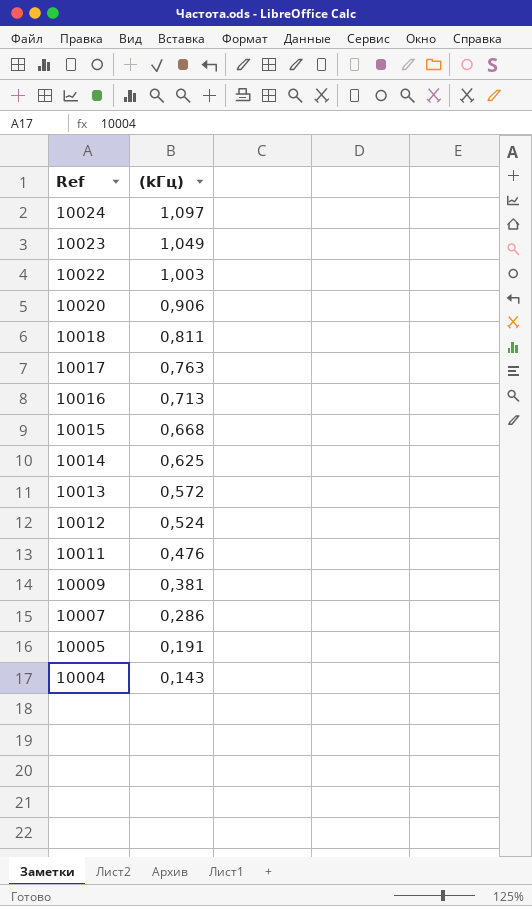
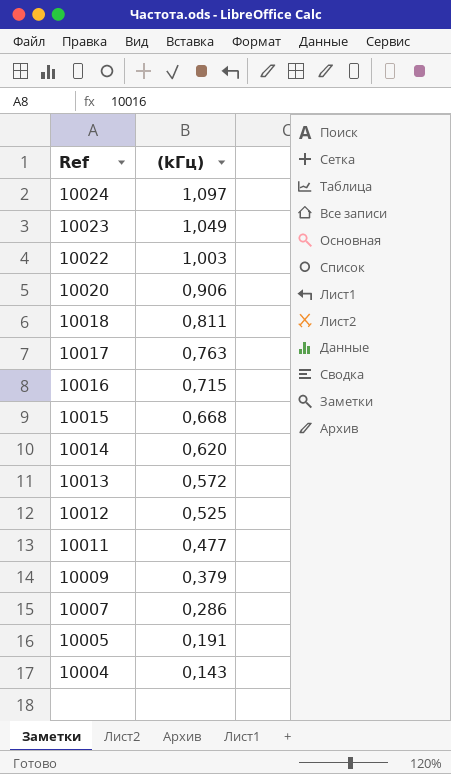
10016 | (kГц): 0,713 -> 0,715
10014 | (kГц): 0,625 -> 0,620
10012 | (kГц): 0,524 -> 0,525
10011 | (kГц): 0,476 -> 0,477
10009 | (kГц): 0,381 -> 0,379

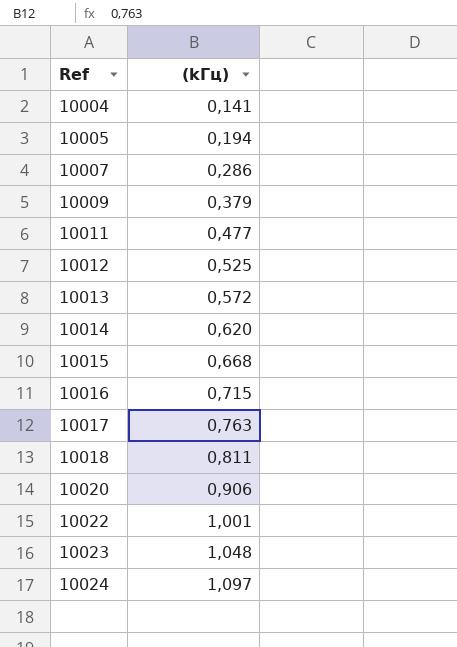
row order: Ref descending -> Ref ascending
10004 | (kГц): 0,143 -> 0,141
10005 | (kГц): 0,191 -> 0,194
10022 | (kГц): 1,003 -> 1,001
10023 | (kГц): 1,049 -> 1,048

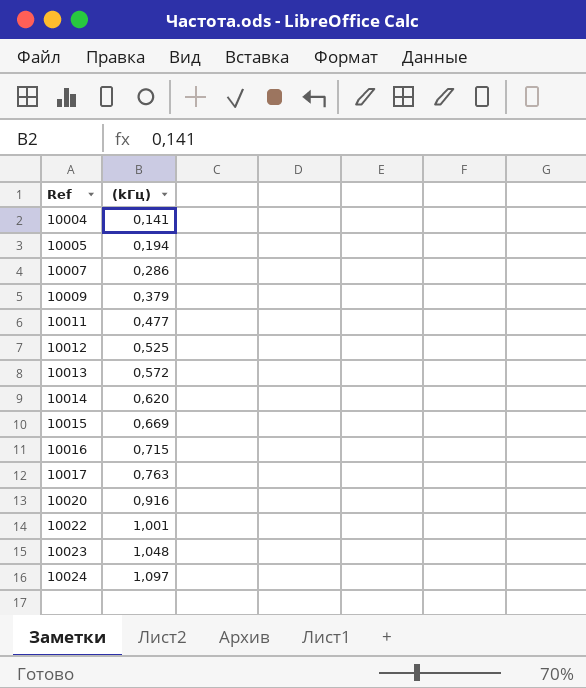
row 10018: 0,811 -> none
10015 | (kГц): 0,668 -> 0,669
10020 | (kГц): 0,906 -> 0,916

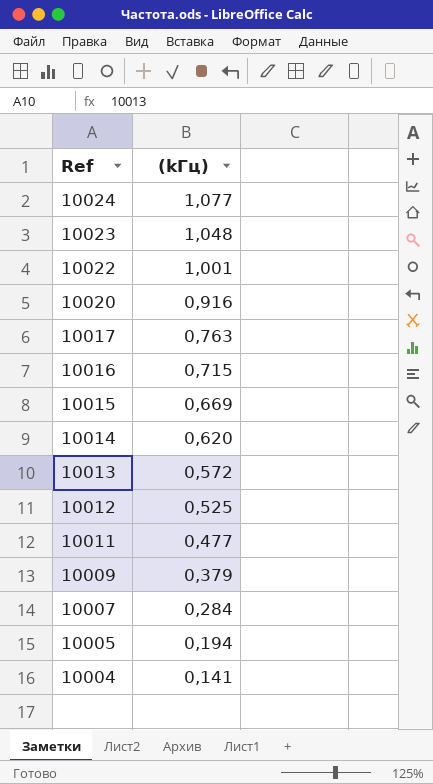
row order: Ref ascending -> Ref descending
10024 | (kГц): 1,097 -> 1,077
10007 | (kГц): 0,286 -> 0,284

